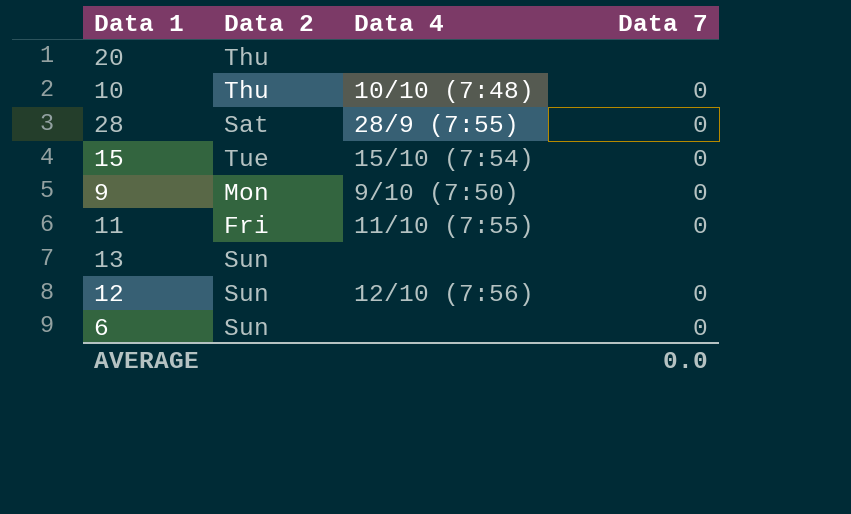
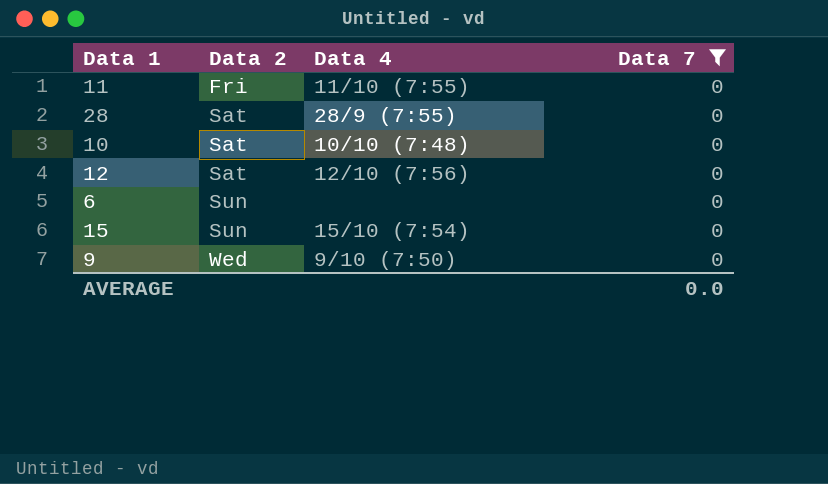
filter: none -> Data 7 = 0
row order: none -> Data 2 ascending
10 | Data 2: Thu -> Sat
12 | Data 2: Sun -> Sat
15 | Data 2: Tue -> Sun
9 | Data 2: Mon -> Wed

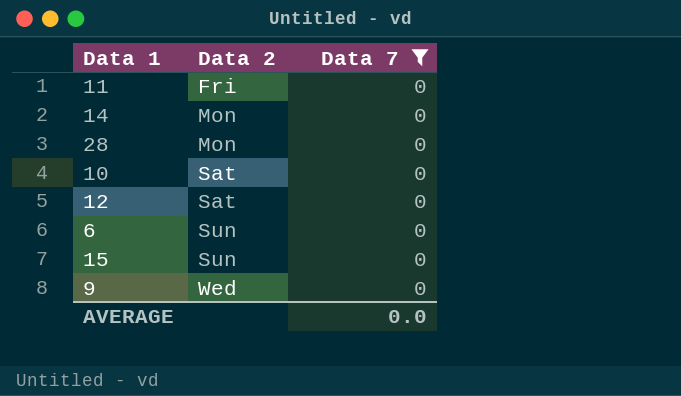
column Data 4 | position: 3 -> none
row 14: none -> Mon | 0
28 | Data 2: Sat -> Mon

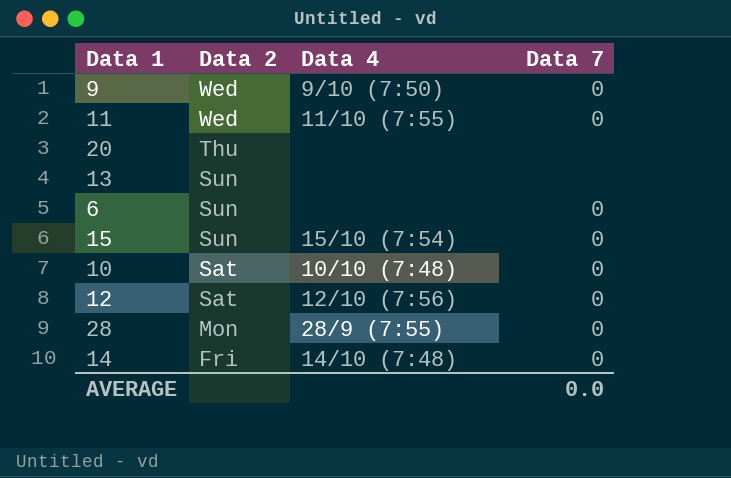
filter: Data 7 = 0 -> none
row order: Data 2 ascending -> Data 2 descending
column Data 4 | position: none -> 3
11 | Data 2: Fri -> Wed
14 | Data 2: Mon -> Fri

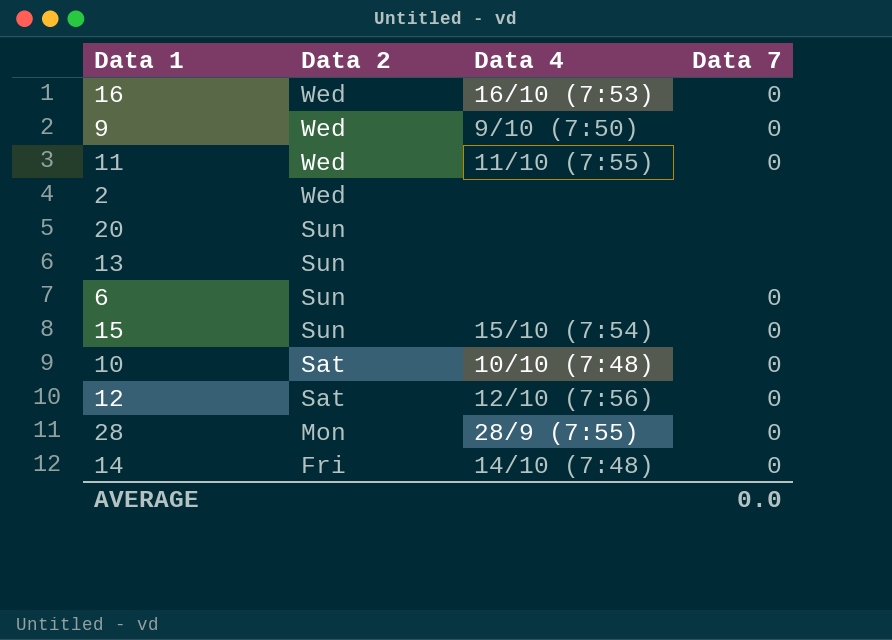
row 16: none -> Wed | 16/10 (7:53) | 0
row 2: none -> Wed | none | none
20 | Data 2: Thu -> Sun

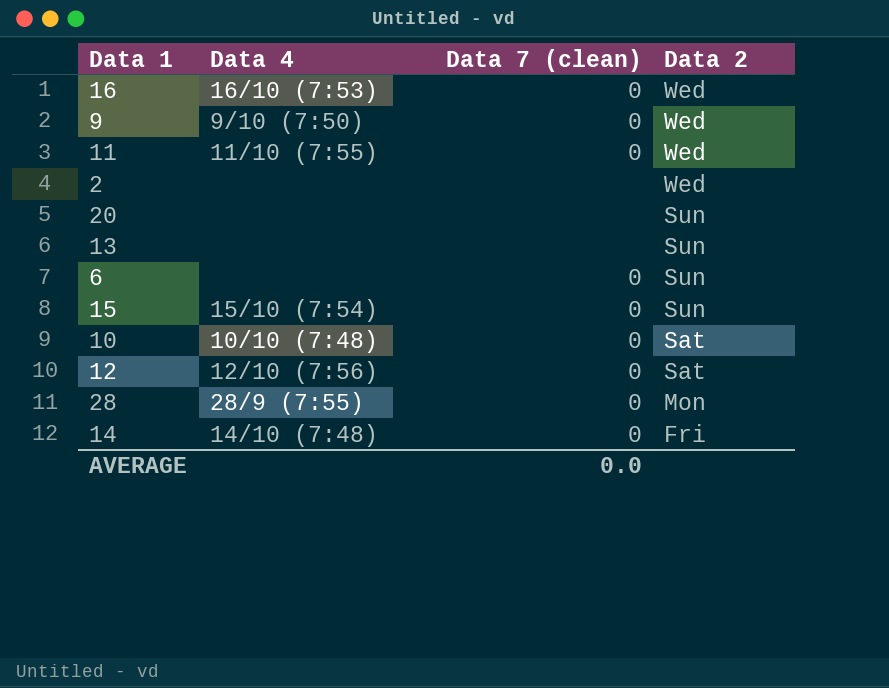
column name: Data 7 -> Data 7 (clean)
column Data 2 | position: 2 -> 4

